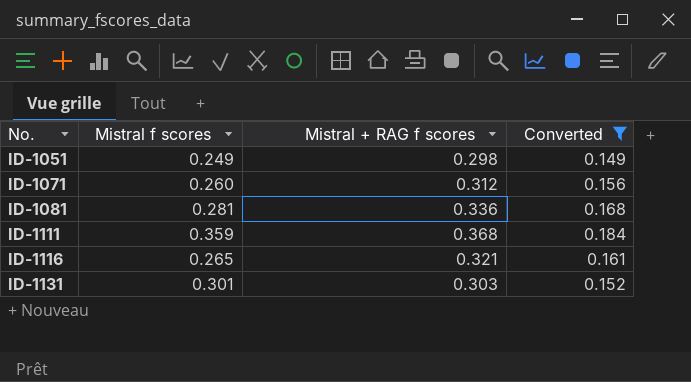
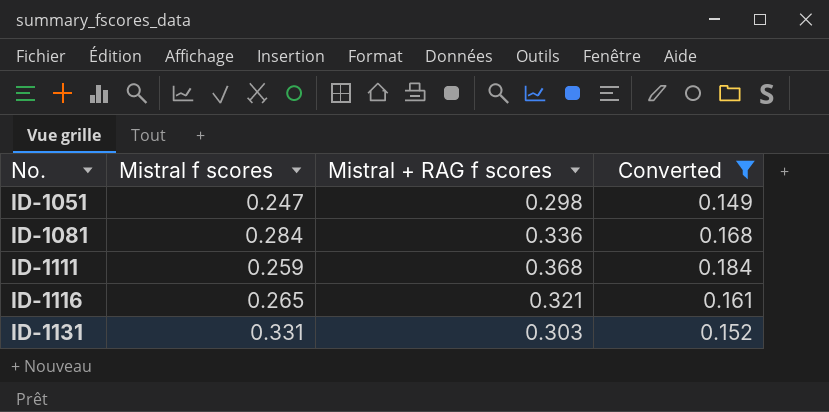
row ID-1071: 0.260 | 0.312 | 0.156 -> none
ID-1051 | Mistral f scores: 0.249 -> 0.247
ID-1081 | Mistral f scores: 0.281 -> 0.284
ID-1111 | Mistral f scores: 0.359 -> 0.259
ID-1131 | Mistral f scores: 0.301 -> 0.331

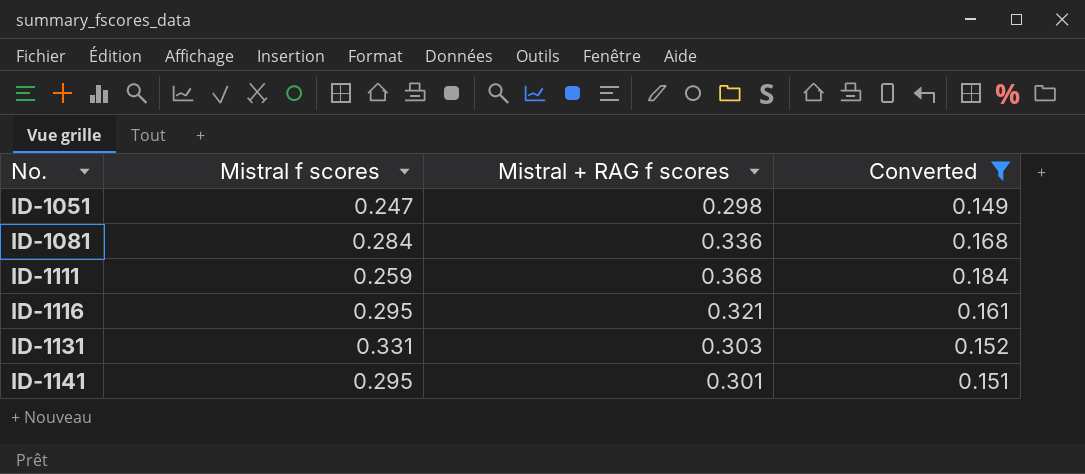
ID-1116 | Mistral f scores: 0.265 -> 0.295
row ID-1141: none -> 0.295 | 0.301 | 0.151

